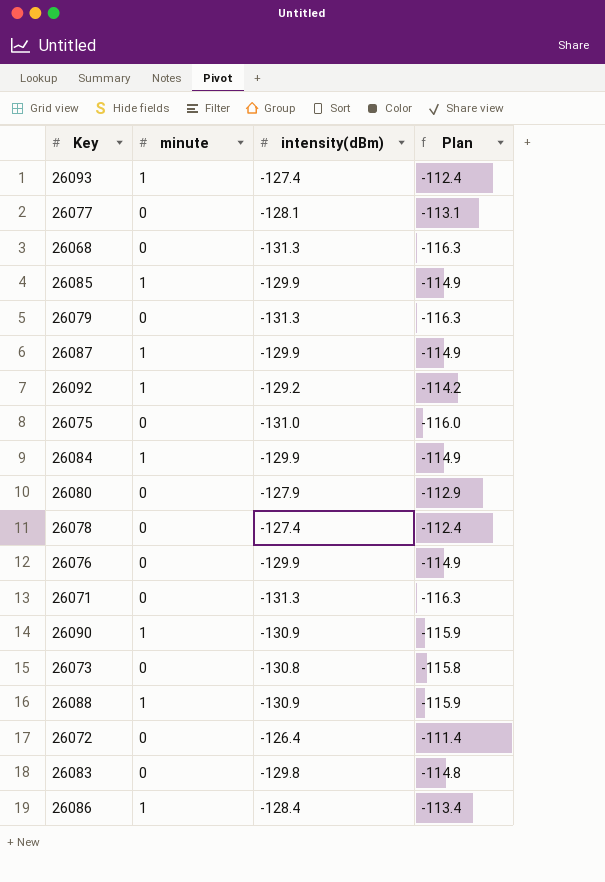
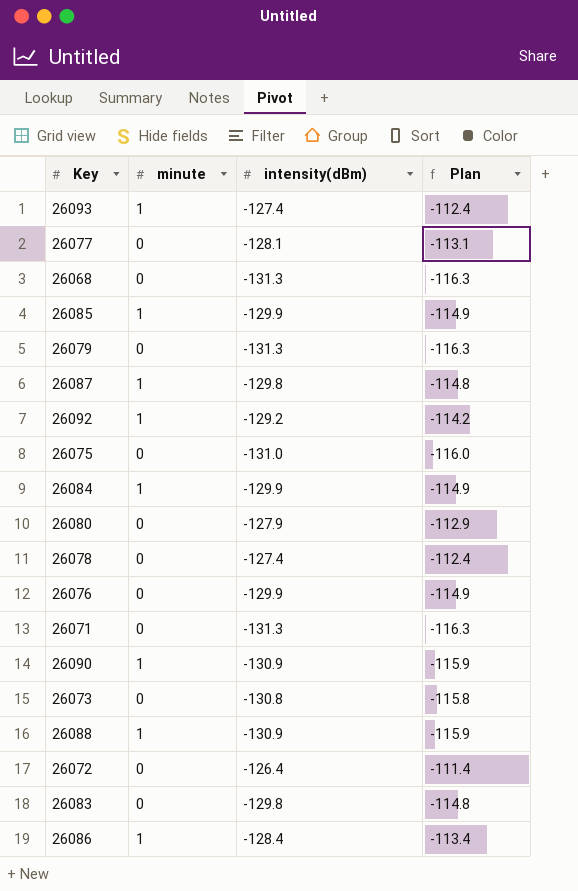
26087 | intensity(dBm): -129.9 -> -129.8
26087 | Plan: -114.9 -> -114.8

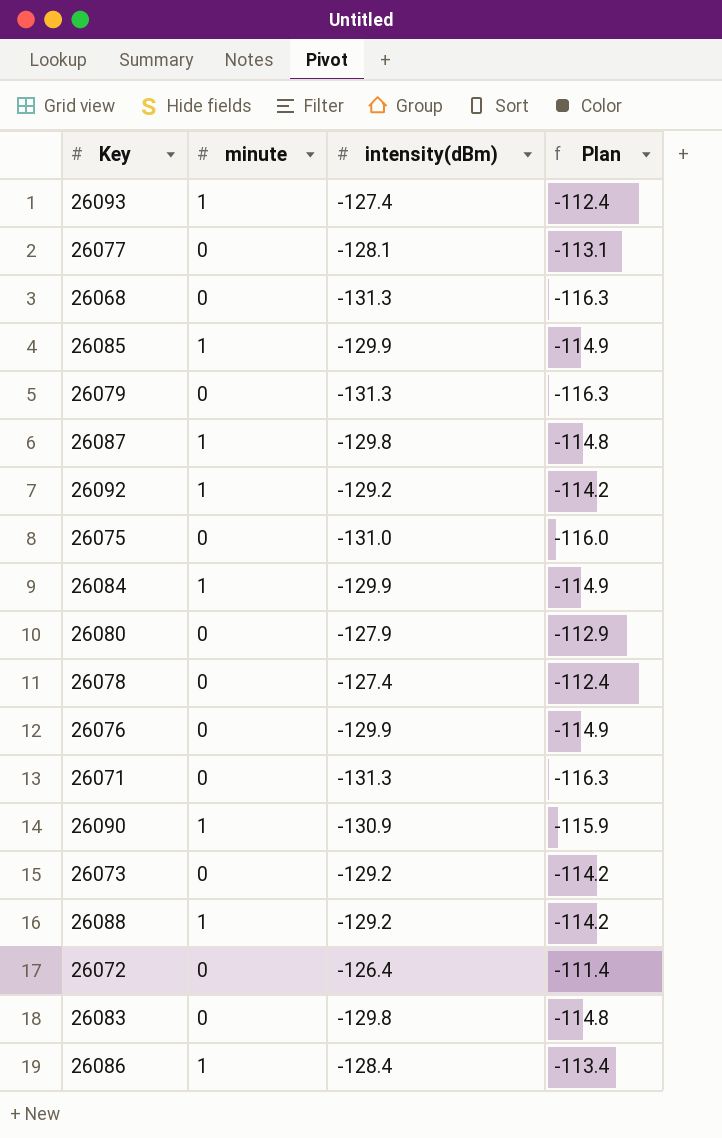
26073 | intensity(dBm): -130.8 -> -129.2
26073 | Plan: -115.8 -> -114.2
26088 | intensity(dBm): -130.9 -> -129.2
26088 | Plan: -115.9 -> -114.2

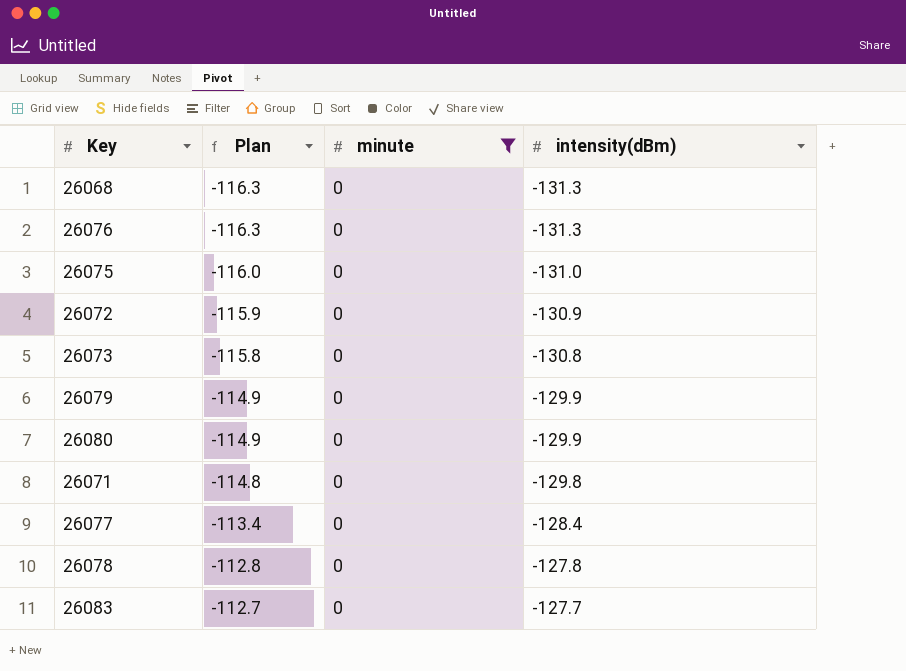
filter: none -> minute = 0
row order: none -> Plan ascending
column Plan | position: 4 -> 2
26076 | Plan: -114.9 -> -116.3
26076 | intensity(dBm): -129.9 -> -131.3
26072 | Plan: -111.4 -> -115.9
26072 | intensity(dBm): -126.4 -> -130.9
26073 | Plan: -114.2 -> -115.8
26073 | intensity(dBm): -129.2 -> -130.8
26079 | Plan: -116.3 -> -114.9
26079 | intensity(dBm): -131.3 -> -129.9
26080 | Plan: -112.9 -> -114.9
26080 | intensity(dBm): -127.9 -> -129.9
26071 | Plan: -116.3 -> -114.8
26071 | intensity(dBm): -131.3 -> -129.8
26077 | Plan: -113.1 -> -113.4
26077 | intensity(dBm): -128.1 -> -128.4
26078 | Plan: -112.4 -> -112.8
26078 | intensity(dBm): -127.4 -> -127.8
26083 | Plan: -114.8 -> -112.7
26083 | intensity(dBm): -129.8 -> -127.7

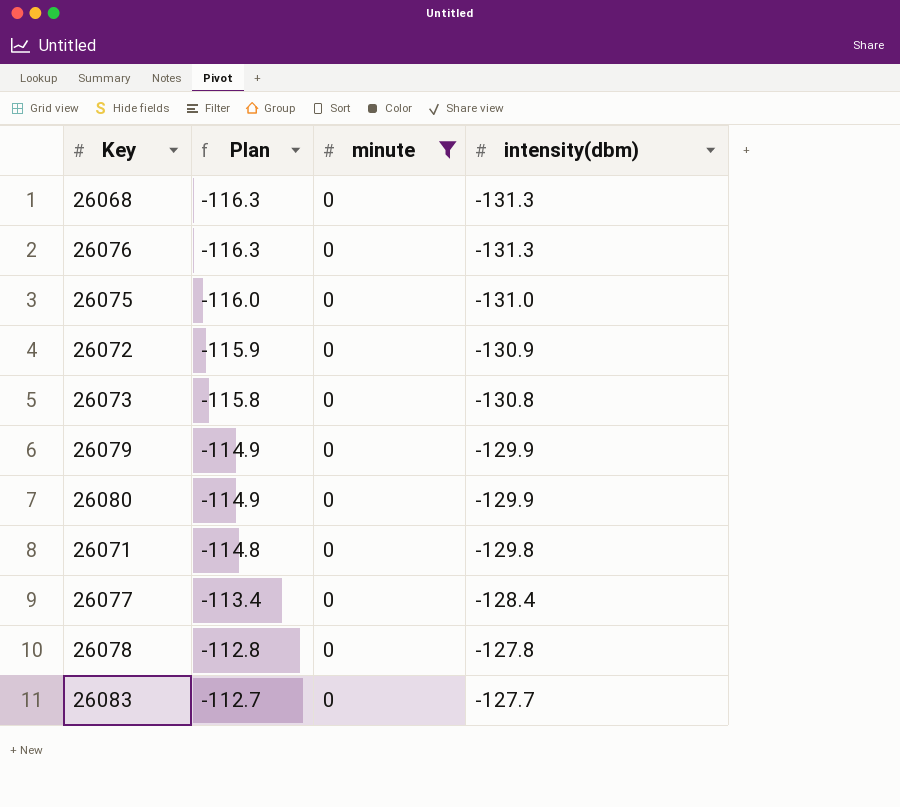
column name: intensity(dBm) -> intensity(dbm)

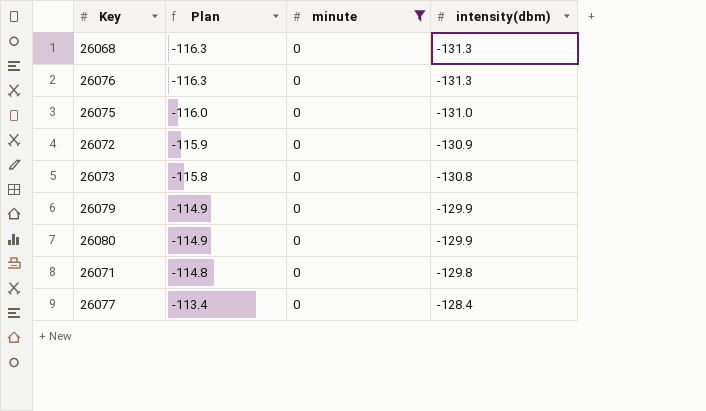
row 26078: -112.8 | 0 | -127.8 -> none
row 26083: -112.7 | 0 | -127.7 -> none

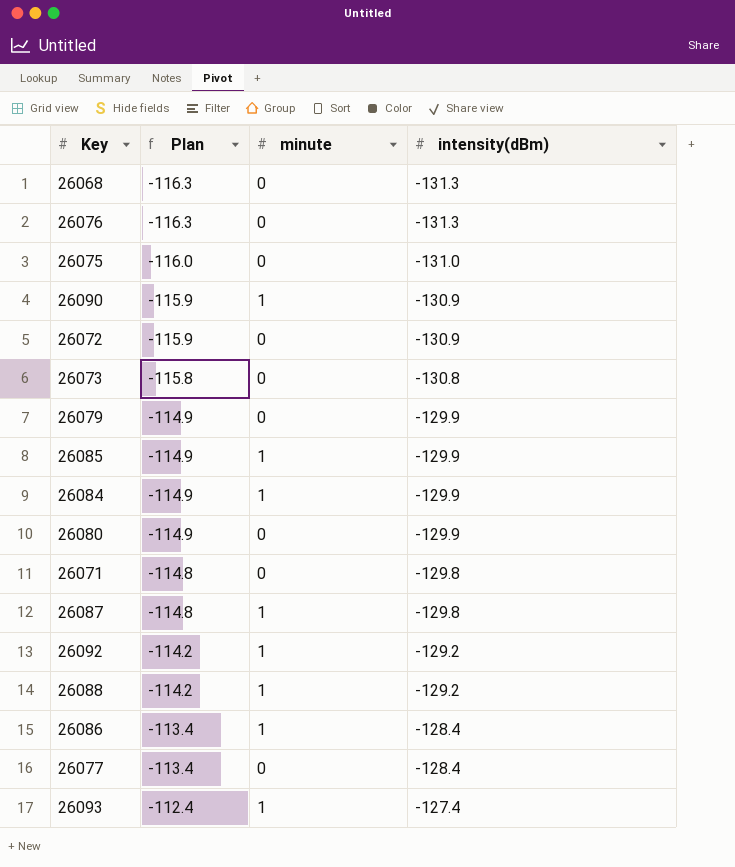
filter: minute = 0 -> none
column name: intensity(dbm) -> intensity(dBm)

